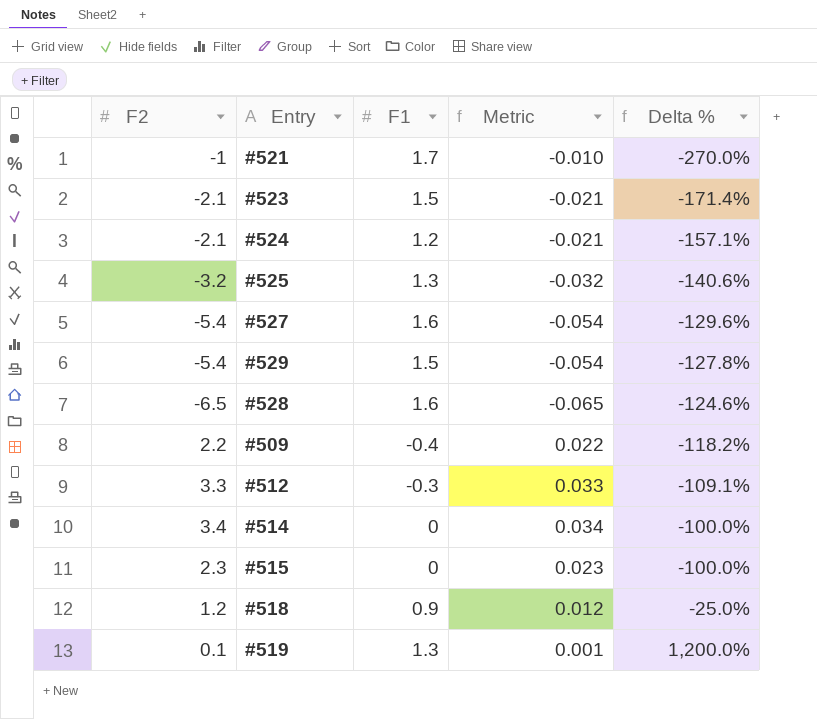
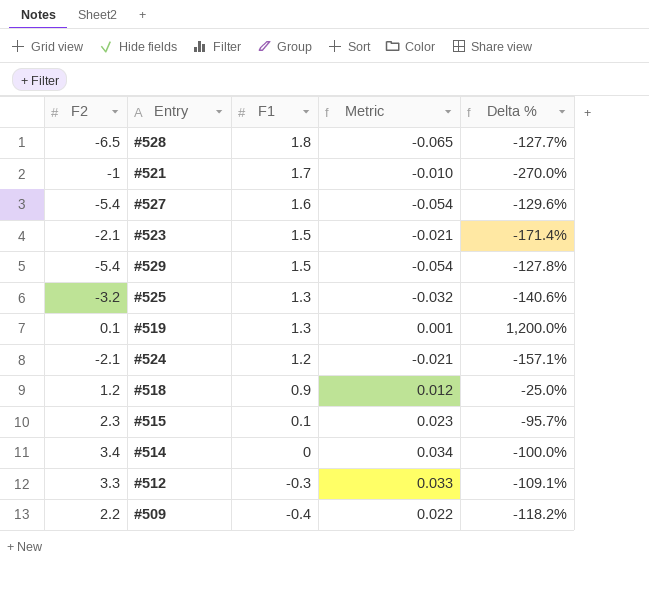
row order: Delta % ascending -> F1 descending
#528 | F1: 1.6 -> 1.8
#528 | Delta %: -124.6% -> -127.7%
#515 | F1: 0 -> 0.1
#515 | Delta %: -100.0% -> -95.7%

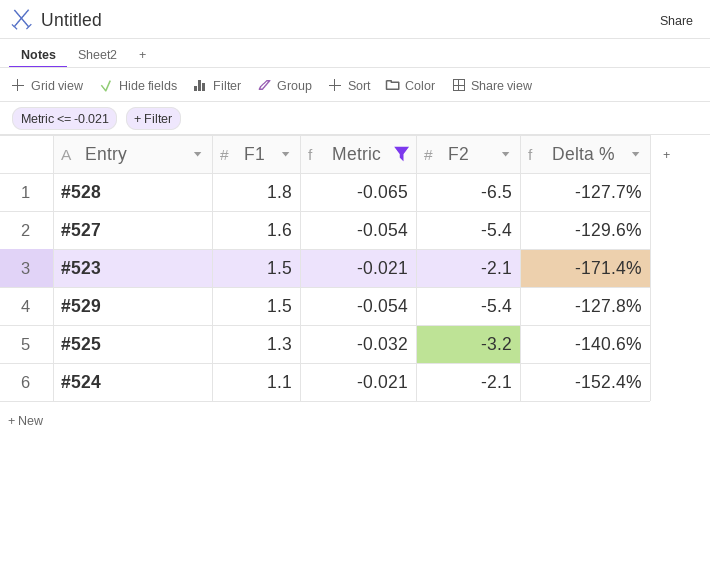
filter: none -> Metric <= -0.021
column F2 | position: 1 -> 4
#524 | F1: 1.2 -> 1.1
#524 | Delta %: -157.1% -> -152.4%

